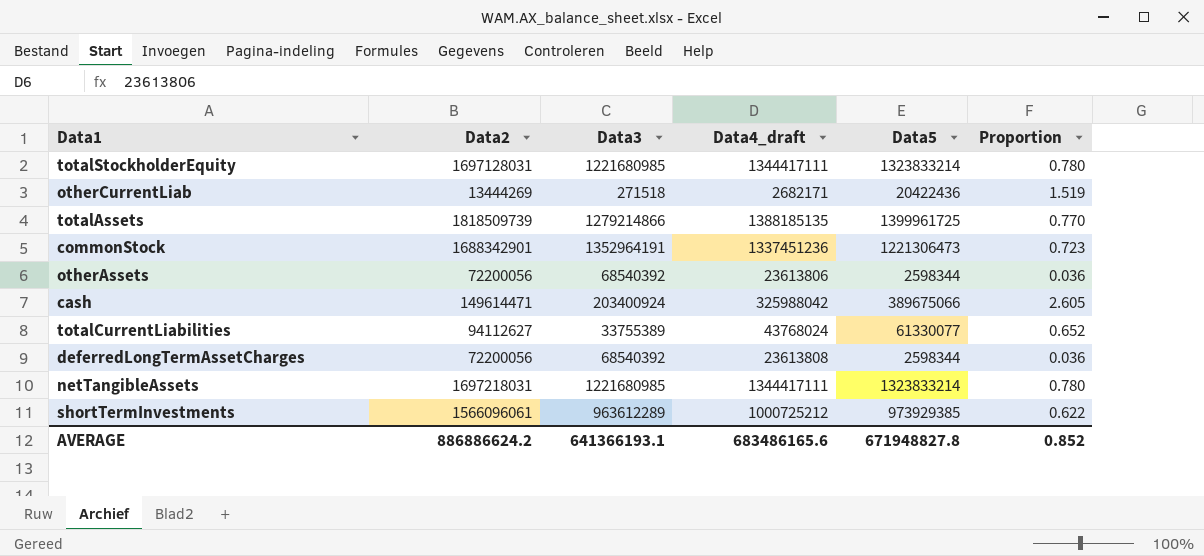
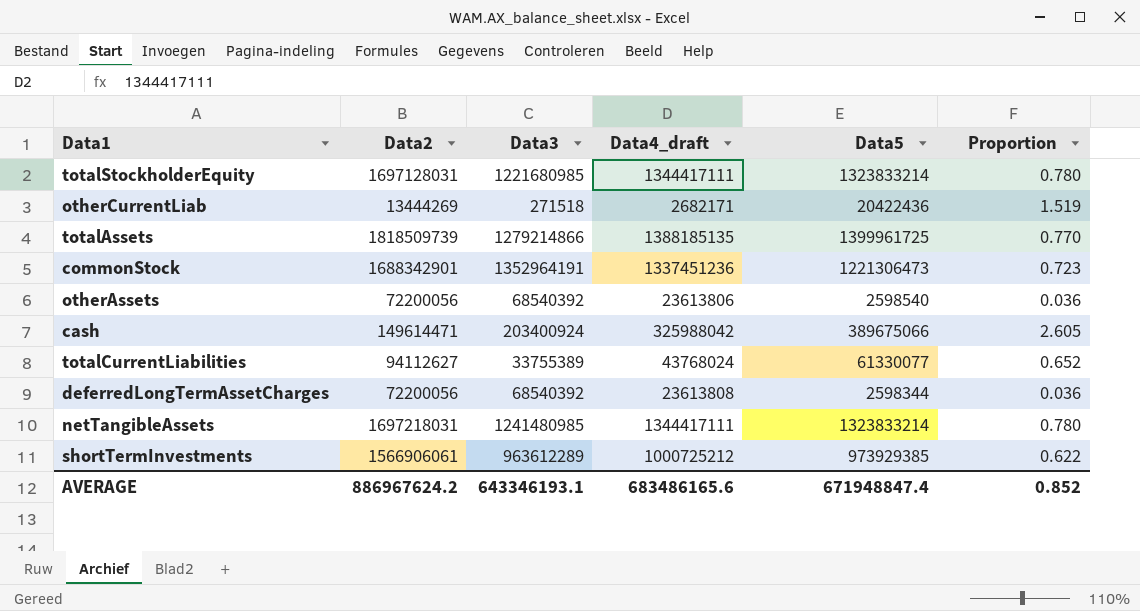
otherAssets | Data5: 2598344 -> 2598540
netTangibleAssets | Data3: 1221680985 -> 1241480985
shortTermInvestments | Data2: 1566096061 -> 1566906061
AVERAGE | Data2: 886886624.2 -> 886967624.2
AVERAGE | Data3: 641366193.1 -> 643346193.1
AVERAGE | Data5: 671948827.8 -> 671948847.4

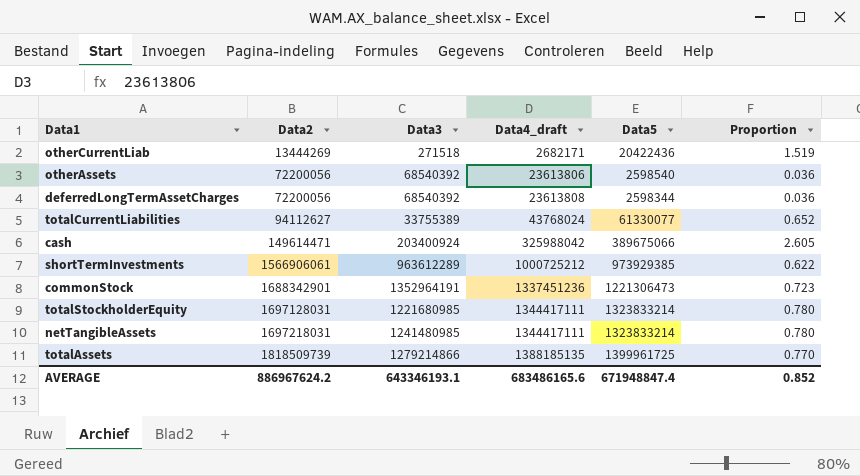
row order: none -> Data2 ascending

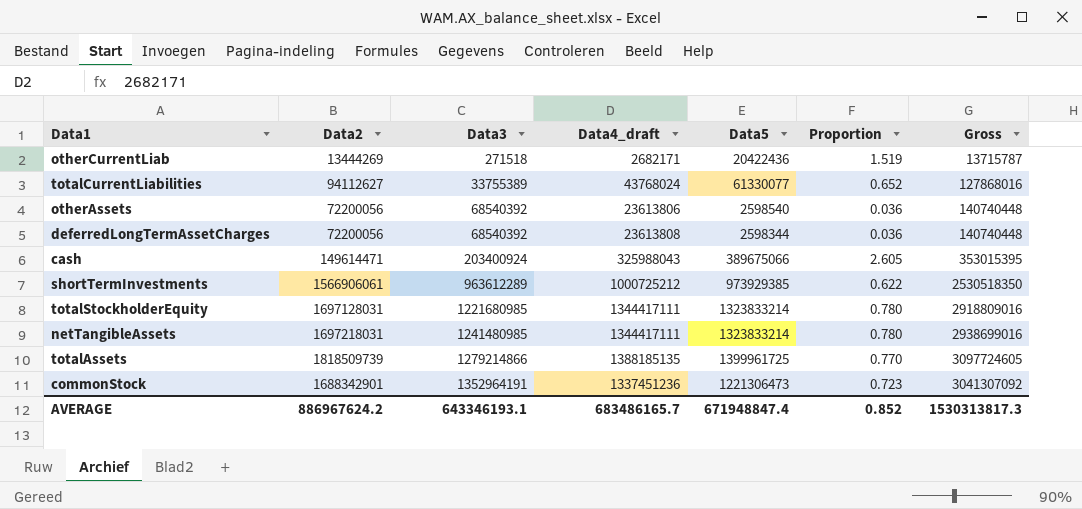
row order: Data2 ascending -> Data3 ascending
column Gross | formula: none -> [Data2] + [Data3]
cash | Data4_draft: 325988042 -> 325988043
AVERAGE | Data4_draft: 683486165.6 -> 683486165.7

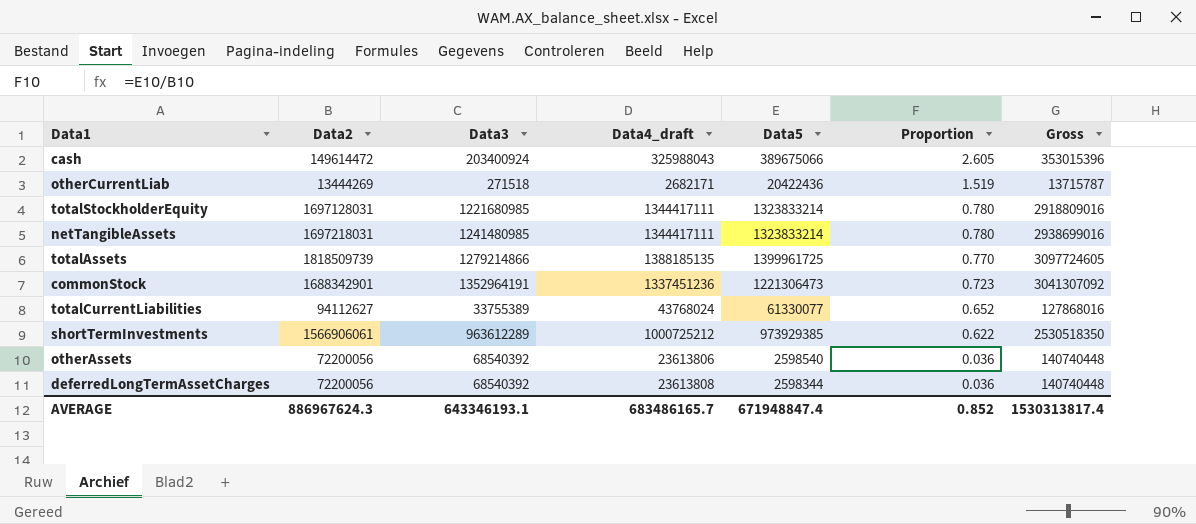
row order: Data3 ascending -> Proportion descending
cash | Data2: 149614471 -> 149614472
cash | Gross: 353015395 -> 353015396
AVERAGE | Data2: 886967624.2 -> 886967624.3
AVERAGE | Gross: 1530313817.3 -> 1530313817.4

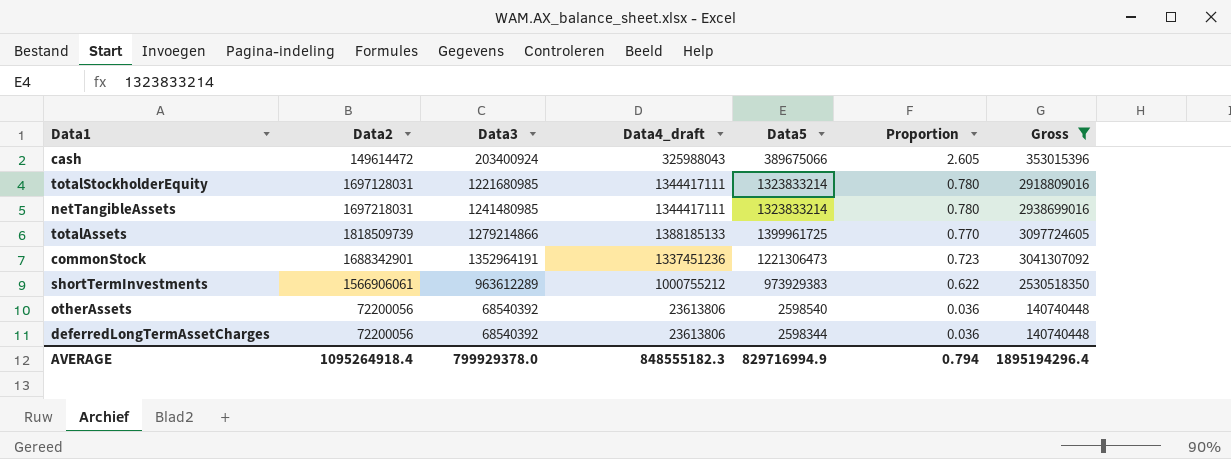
filter: none -> Gross >= 140740448
totalAssets | Data4_draft: 1388185135 -> 1388185133
shortTermInvestments | Data4_draft: 1000725212 -> 1000755212
shortTermInvestments | Data5: 973929385 -> 973929383
deferredLongTermAssetCharges | Data4_draft: 23613808 -> 23613806
AVERAGE | Data2: 886967624.3 -> 1095264918.4
AVERAGE | Data3: 643346193.1 -> 799929378.0
AVERAGE | Data4_draft: 683486165.7 -> 848555182.3
AVERAGE | Data5: 671948847.4 -> 829716994.9
AVERAGE | Proportion: 0.852 -> 0.794
AVERAGE | Gross: 1530313817.4 -> 1895194296.4

